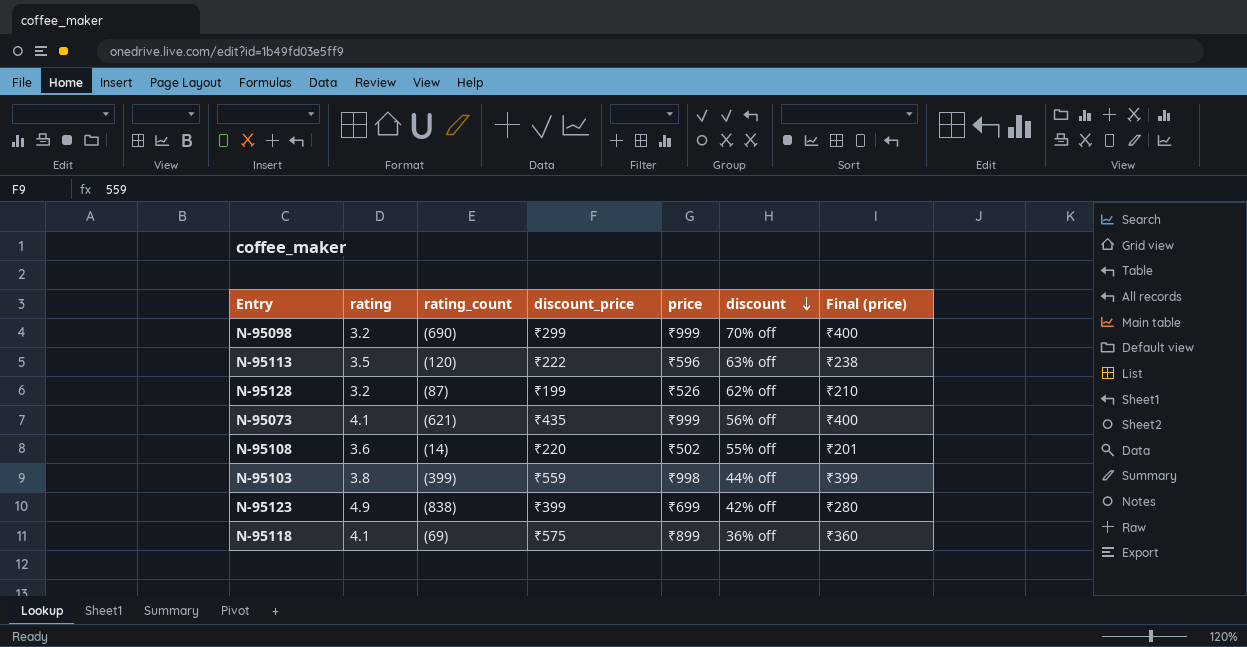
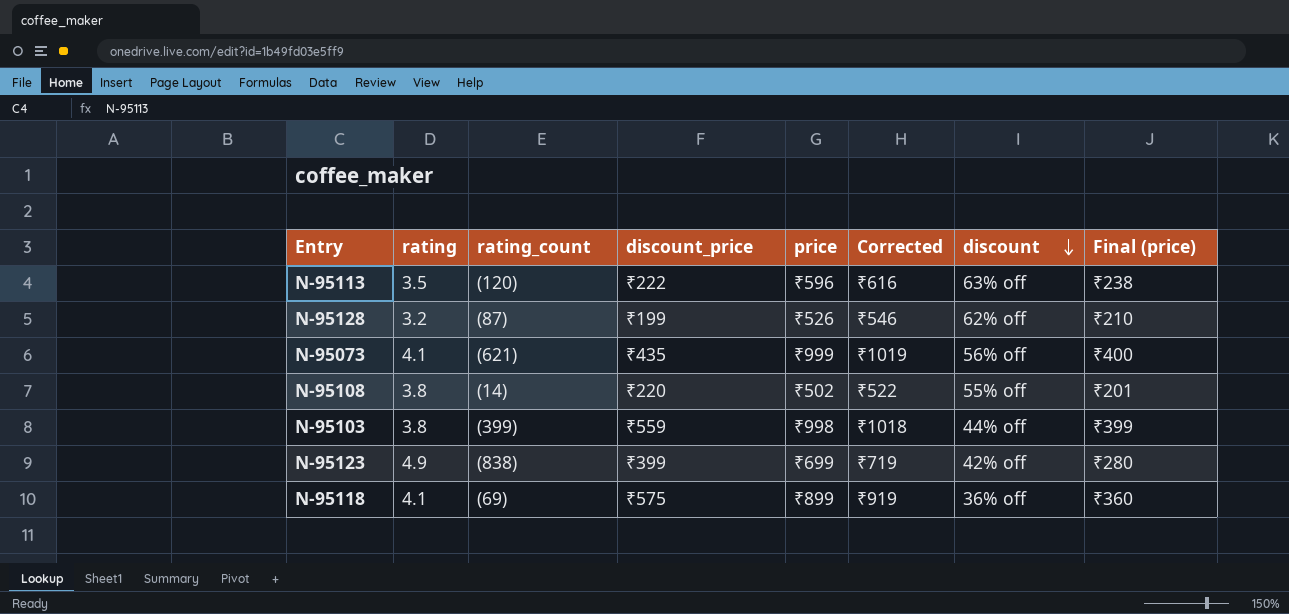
column Corrected | formula: none -> [price] + 20
row N-95098: 3.2 | (690) | ₹299 | ₹999 | 70% off | ₹400 -> none
N-95108 | rating: 3.6 -> 3.8

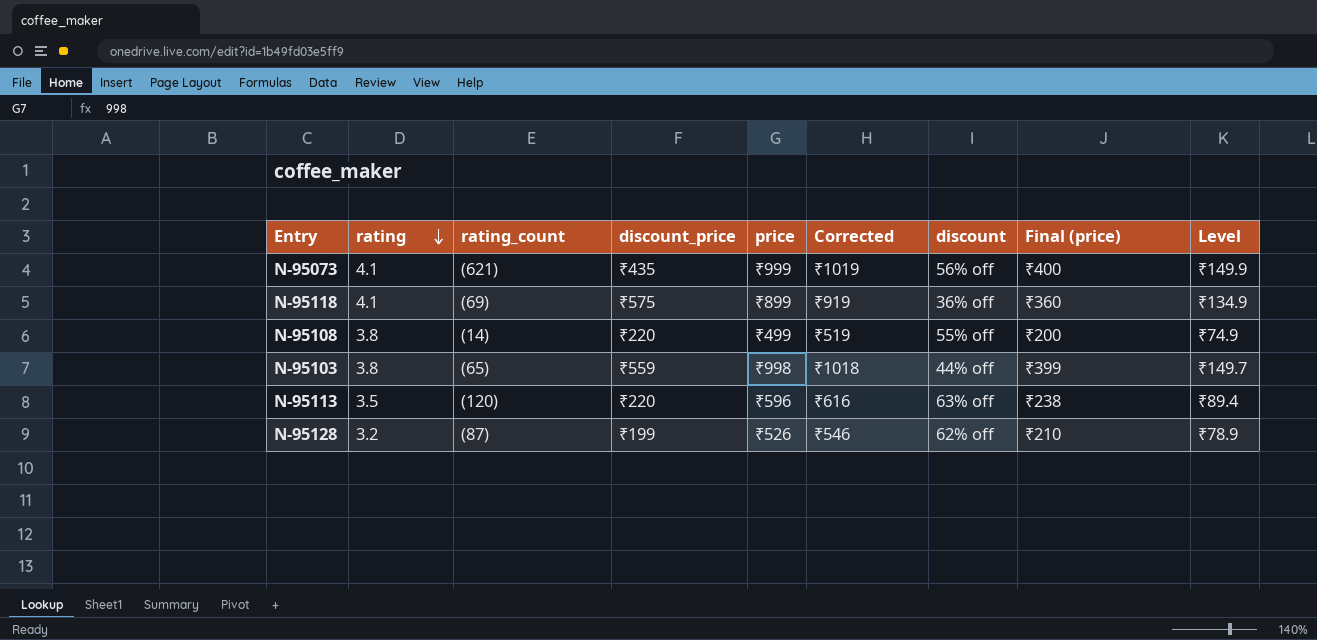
row order: discount descending -> rating descending
column Level | formula: none -> [price] * 0.15
row N-95123: 4.9 | (838) | ₹399 | ₹699 | ₹719 | 42% off | ₹280 -> none
N-95108 | price: ₹502 -> ₹499
N-95108 | Corrected: ₹522 -> ₹519
N-95108 | Final (price): ₹201 -> ₹200
N-95103 | rating_count: (399) -> (65)
N-95113 | discount_price: ₹222 -> ₹220

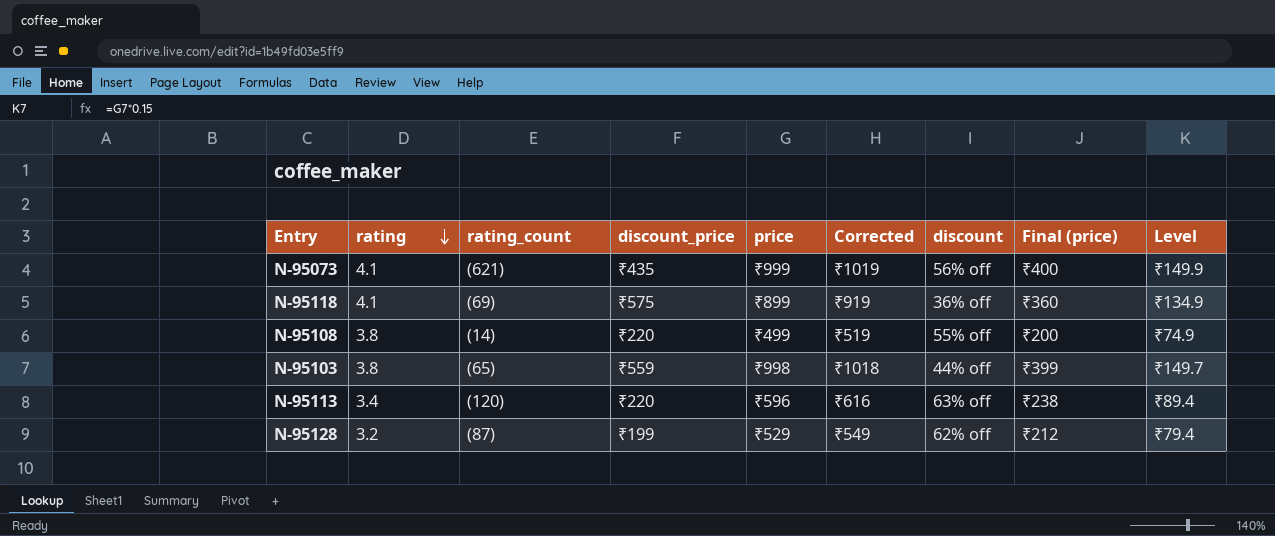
N-95113 | rating: 3.5 -> 3.4
N-95128 | price: ₹526 -> ₹529
N-95128 | Corrected: ₹546 -> ₹549
N-95128 | Final (price): ₹210 -> ₹212
N-95128 | Level: ₹78.9 -> ₹79.4

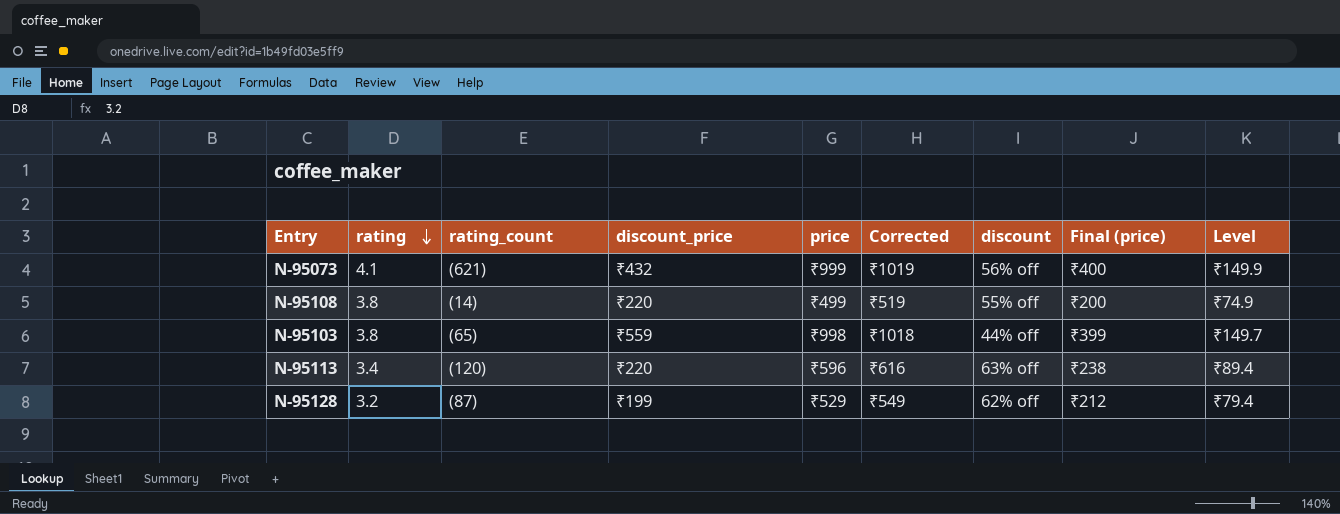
row N-95118: 4.1 | (69) | ₹575 | ₹899 | ₹919 | 36% off | ₹360 | ₹134.9 -> none
N-95073 | discount_price: ₹435 -> ₹432

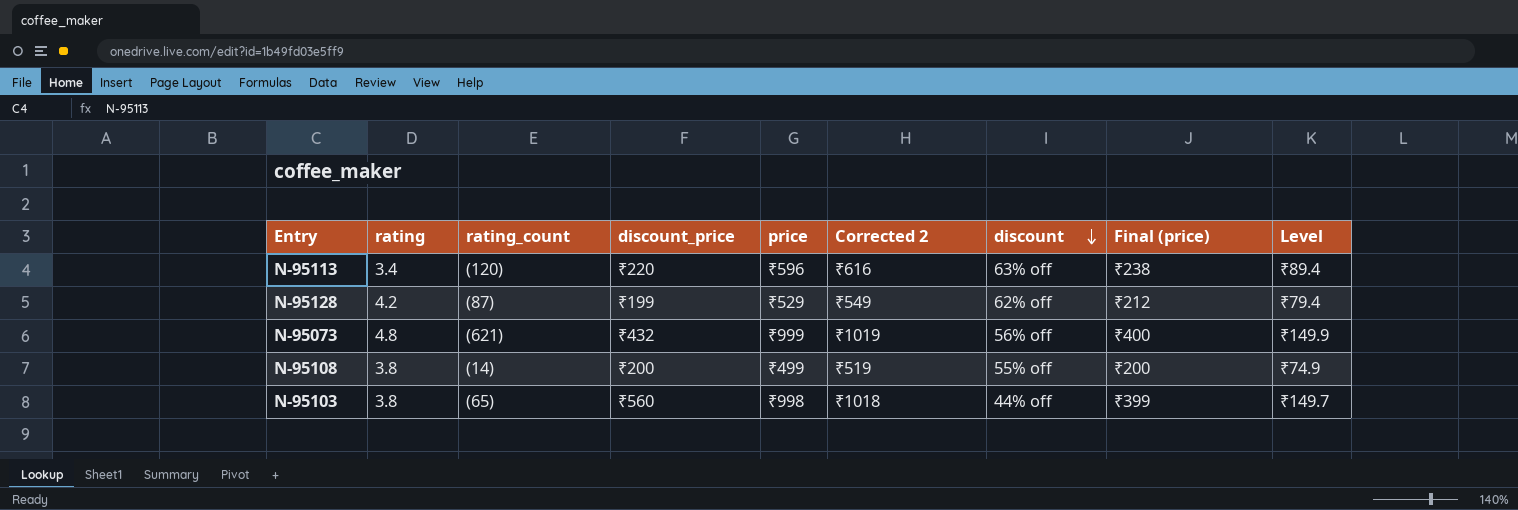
row order: rating descending -> discount descending
column name: Corrected -> Corrected 2
N-95128 | rating: 3.2 -> 4.2
N-95073 | rating: 4.1 -> 4.8
N-95108 | discount_price: ₹220 -> ₹200
N-95103 | discount_price: ₹559 -> ₹560

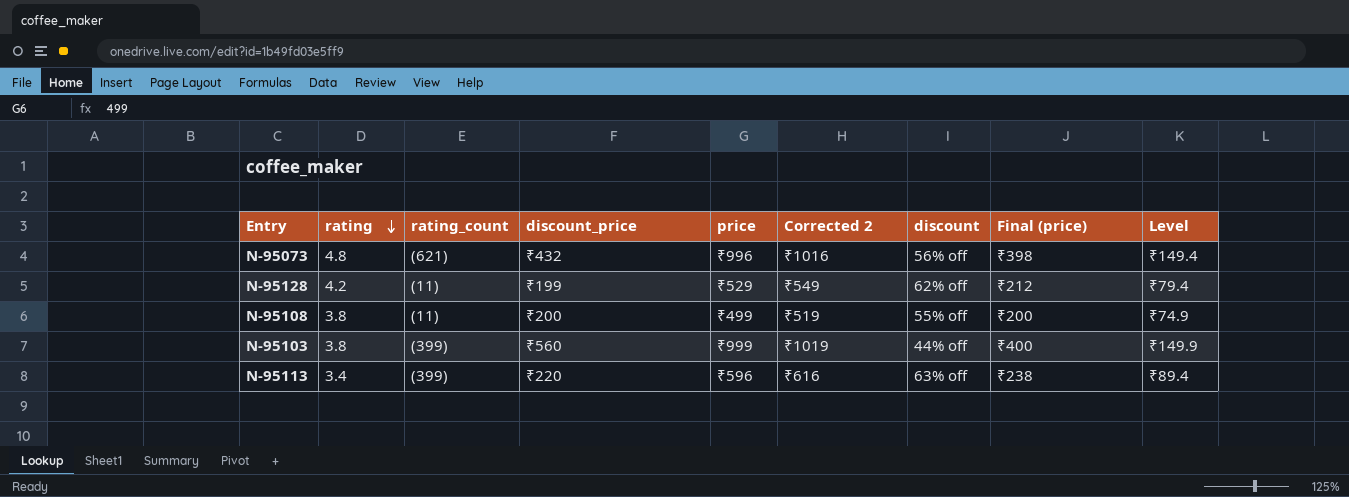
row order: discount descending -> rating descending
N-95073 | price: ₹999 -> ₹996
N-95073 | Corrected 2: ₹1019 -> ₹1016
N-95073 | Final (price): ₹400 -> ₹398
N-95073 | Level: ₹149.9 -> ₹149.4
N-95128 | rating_count: (87) -> (11)
N-95108 | rating_count: (14) -> (11)
N-95103 | rating_count: (65) -> (399)
N-95103 | price: ₹998 -> ₹999
N-95103 | Corrected 2: ₹1018 -> ₹1019
N-95103 | Final (price): ₹399 -> ₹400
N-95103 | Level: ₹149.7 -> ₹149.9
N-95113 | rating_count: (120) -> (399)

